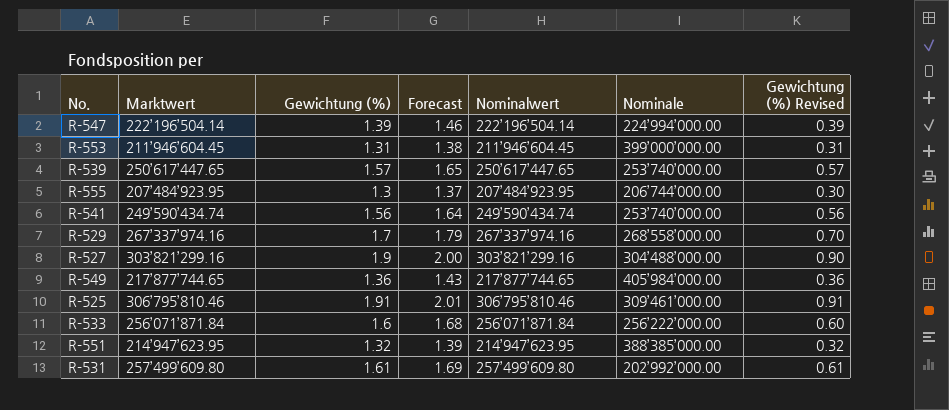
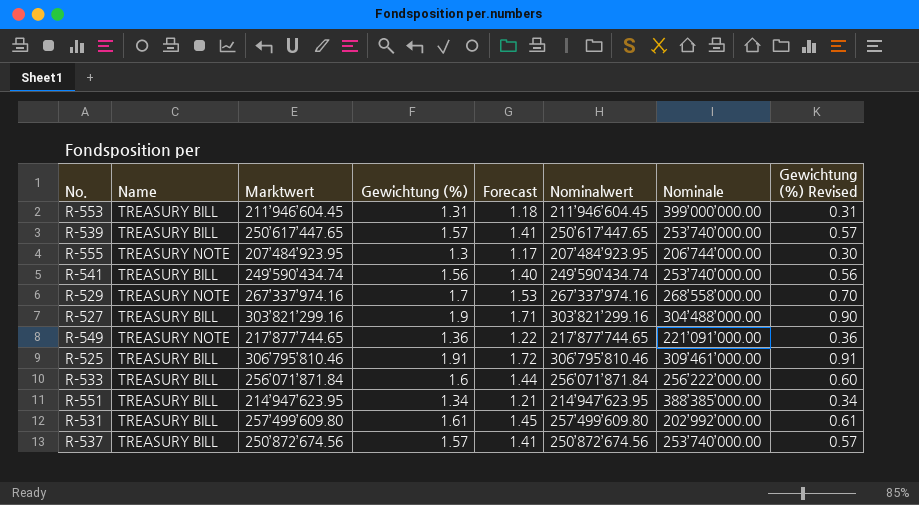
column Name | position: none -> 2
column Forecast | formula: [Gewichtung (%)] * 1.05 -> [Gewichtung (%)] * 0.9
row R-547: 222’196’504.14 | 1.39 | 1.46 | 222’196’504.14 | 224’994’000.00 | 0.39 -> none
R-549 | Nominale: 405’984’000.00 -> 221’091’000.00
R-551 | Gewichtung (%): 1.32 -> 1.34
R-551 | Gewichtung (%) Revised: 0.32 -> 0.34
row R-537: none -> TREASURY BILL | 250’872’674.56 | 1.57 | 1.41 | 250’872’674.56 | 253’740’000.00 | 0.57

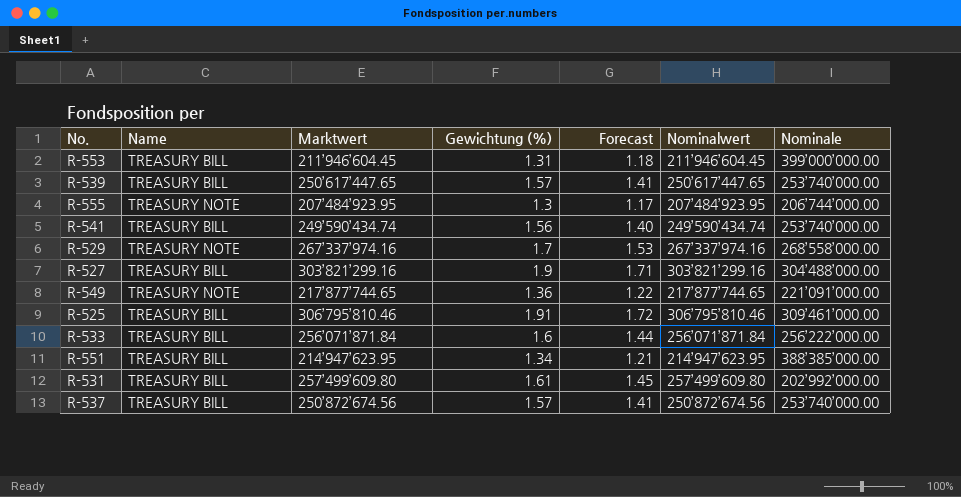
column Gewichtung (%) Revised | formula: [Gewichtung (%)] - 1 -> none

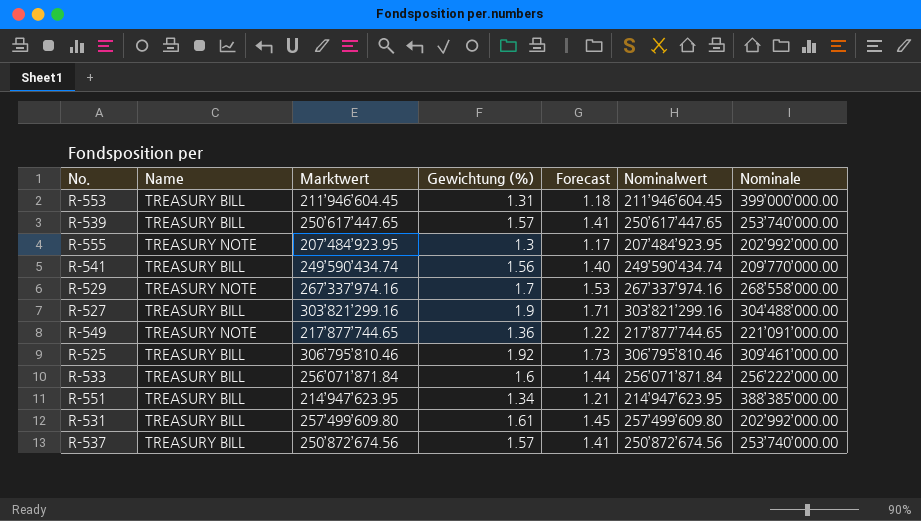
R-555 | Nominale: 206’744’000.00 -> 202’992’000.00
R-541 | Nominale: 253’740’000.00 -> 209’770’000.00
R-525 | Gewichtung (%): 1.91 -> 1.92
R-525 | Forecast: 1.72 -> 1.73

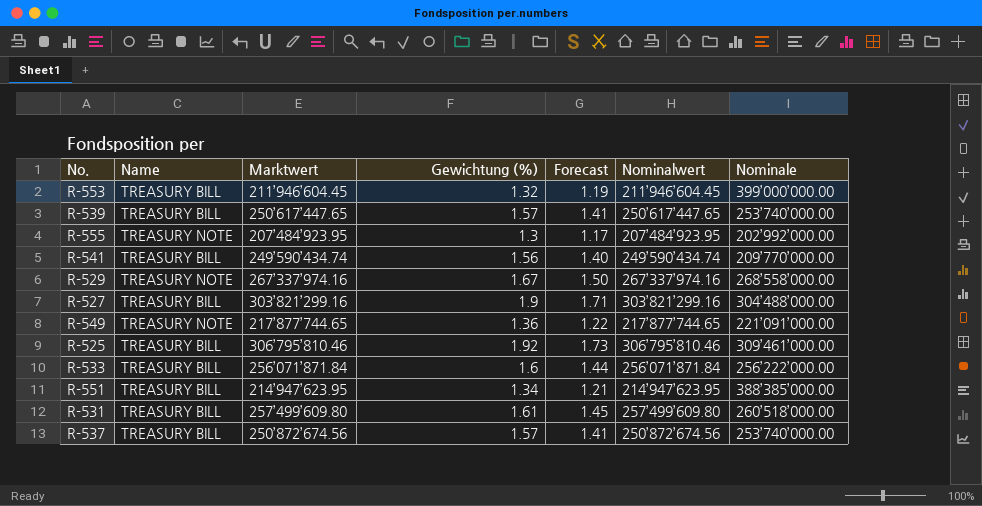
R-553 | Gewichtung (%): 1.31 -> 1.32
R-553 | Forecast: 1.18 -> 1.19
R-529 | Gewichtung (%): 1.7 -> 1.67
R-529 | Forecast: 1.53 -> 1.50
R-531 | Nominale: 202’992’000.00 -> 260’518’000.00

